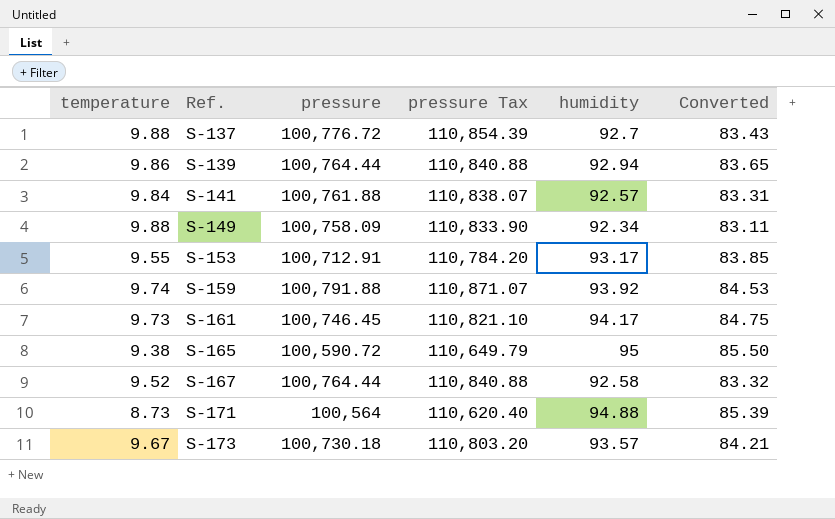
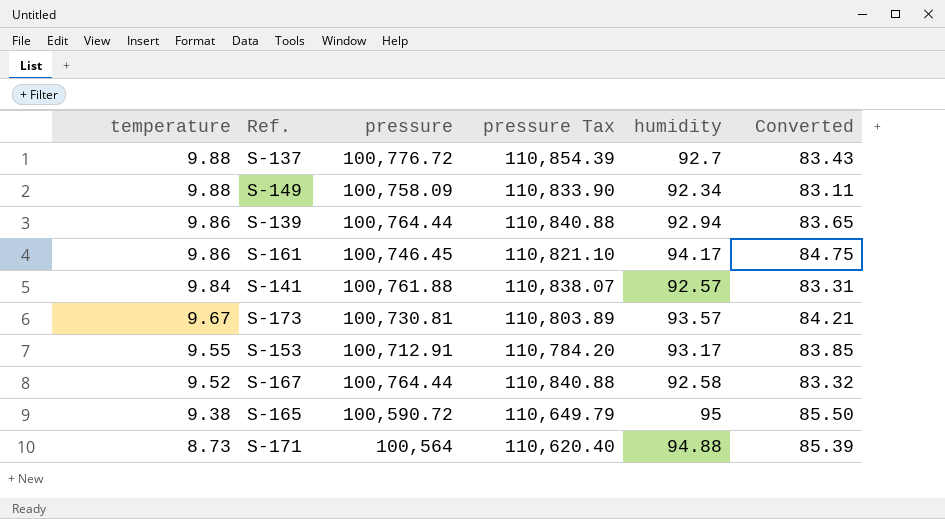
row order: Ref. ascending -> temperature descending
row S-159: 9.74 | 100,791.88 | 110,871.07 | 93.92 | 84.53 -> none
S-161 | temperature: 9.73 -> 9.86
S-173 | pressure: 100,730.18 -> 100,730.81
S-173 | pressure Tax: 110,803.20 -> 110,803.89

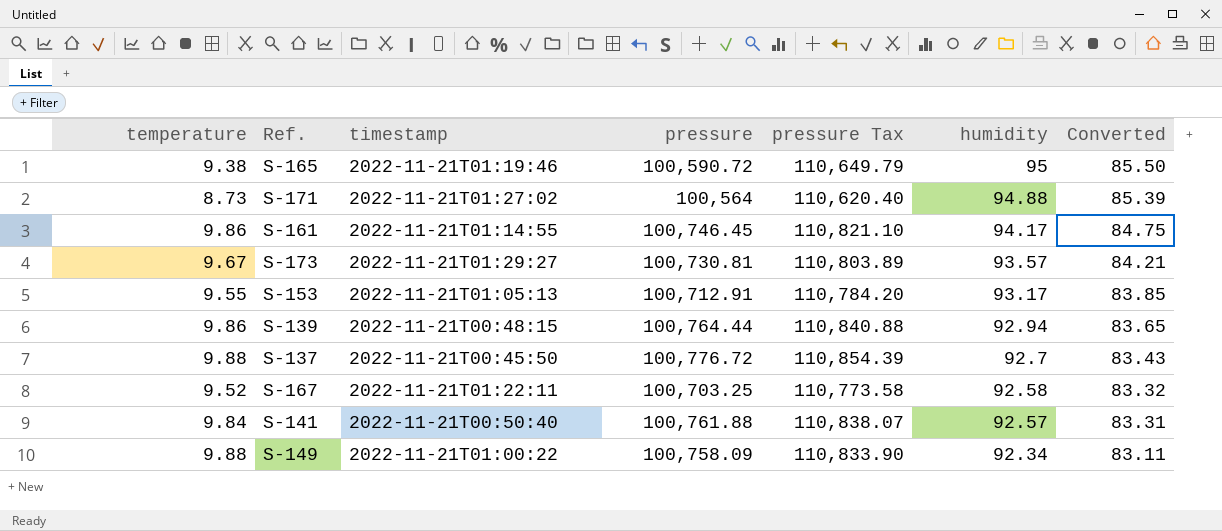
row order: temperature descending -> humidity descending
column timestamp | position: none -> 3
S-167 | pressure: 100,764.44 -> 100,703.25
S-167 | pressure Tax: 110,840.88 -> 110,773.58

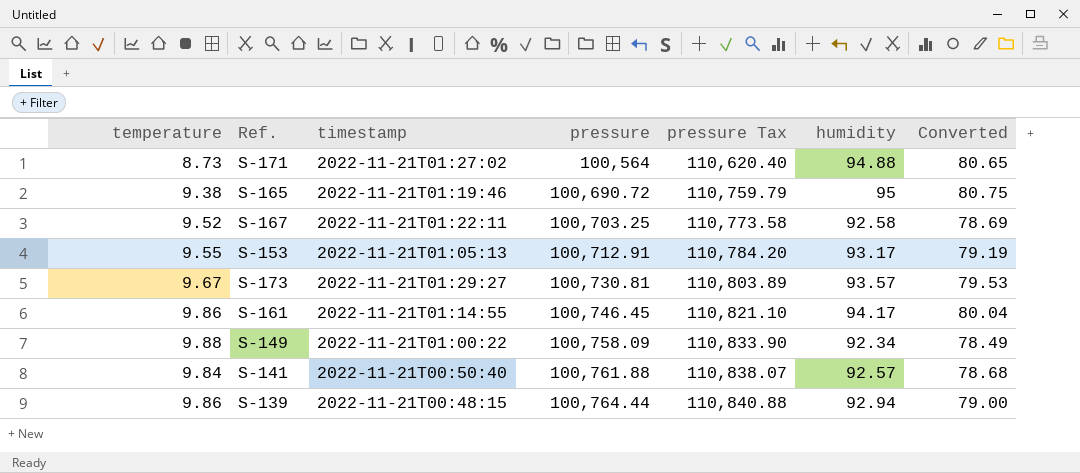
row order: humidity descending -> pressure ascending
column Converted | formula: [humidity] * 0.9 -> [humidity] * 0.85
row S-137: 9.88 | 2022-11-21T00:45:50 | 100,776.72 | 110,854.39 | 92.7 | 83.43 -> none
S-165 | pressure: 100,590.72 -> 100,690.72
S-165 | pressure Tax: 110,649.79 -> 110,759.79

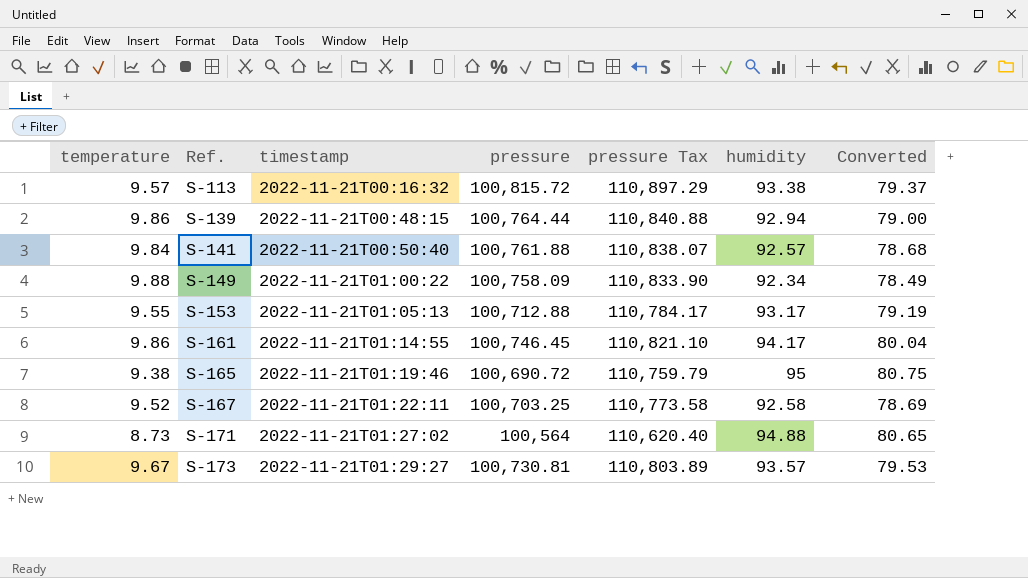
row order: pressure ascending -> Ref. ascending
row S-113: none -> 9.57 | 2022-11-21T00:16:32 | 100,815.72 | 110,897.29 | 93.38 | 79.37
S-153 | pressure: 100,712.91 -> 100,712.88
S-153 | pressure Tax: 110,784.20 -> 110,784.17

